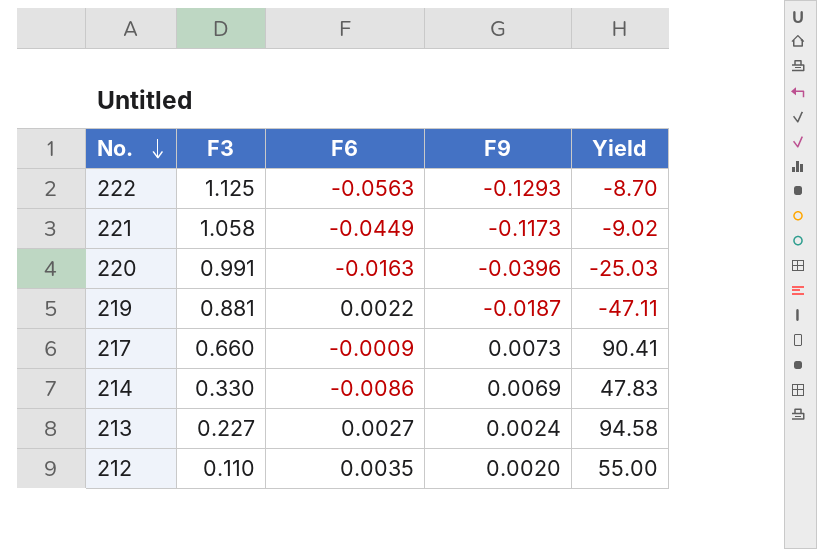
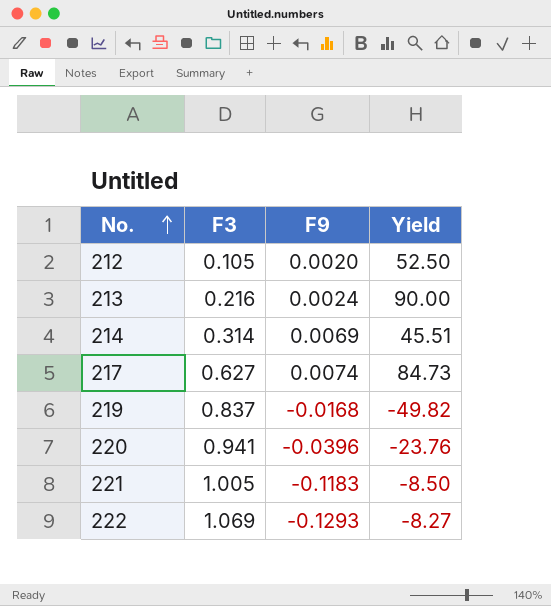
row order: No. descending -> No. ascending
column F6 | position: 3 -> none
212 | F3: 0.110 -> 0.105
212 | Yield: 55.00 -> 52.50
213 | F3: 0.227 -> 0.216
213 | Yield: 94.58 -> 90.00
214 | F3: 0.330 -> 0.314
214 | Yield: 47.83 -> 45.51
217 | F3: 0.660 -> 0.627
217 | F9: 0.0073 -> 0.0074
217 | Yield: 90.41 -> 84.73
219 | F3: 0.881 -> 0.837
219 | F9: -0.0187 -> -0.0168
219 | Yield: -47.11 -> -49.82
220 | F3: 0.991 -> 0.941
220 | Yield: -25.03 -> -23.76
221 | F3: 1.058 -> 1.005
221 | F9: -0.1173 -> -0.1183
221 | Yield: -9.02 -> -8.50
222 | F3: 1.125 -> 1.069
222 | Yield: -8.70 -> -8.27

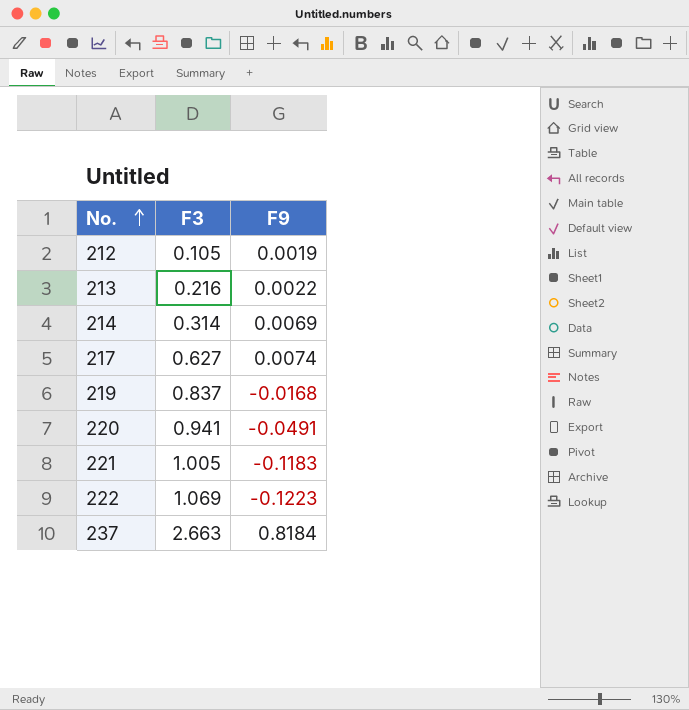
column Yield | formula: [F3] / [F9] -> none
212 | F9: 0.0020 -> 0.0019
213 | F9: 0.0024 -> 0.0022
220 | F9: -0.0396 -> -0.0491
222 | F9: -0.1293 -> -0.1223
row 237: none -> 2.663 | 0.8184

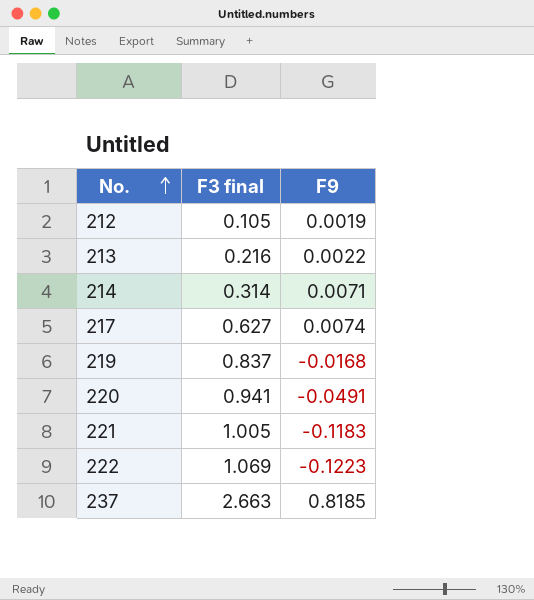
column name: F3 -> F3 final
214 | F9: 0.0069 -> 0.0071
237 | F9: 0.8184 -> 0.8185

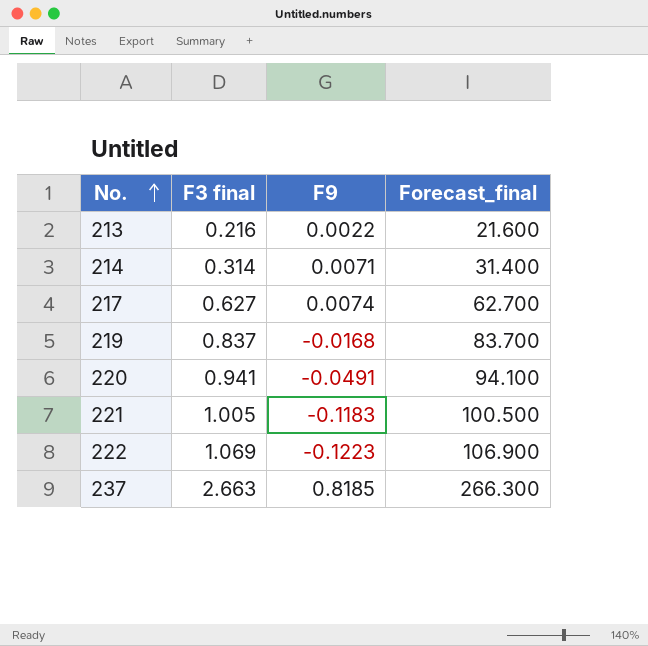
column Forecast_final | formula: none -> [F3 final] * 100
row 212: 0.105 | 0.0019 -> none

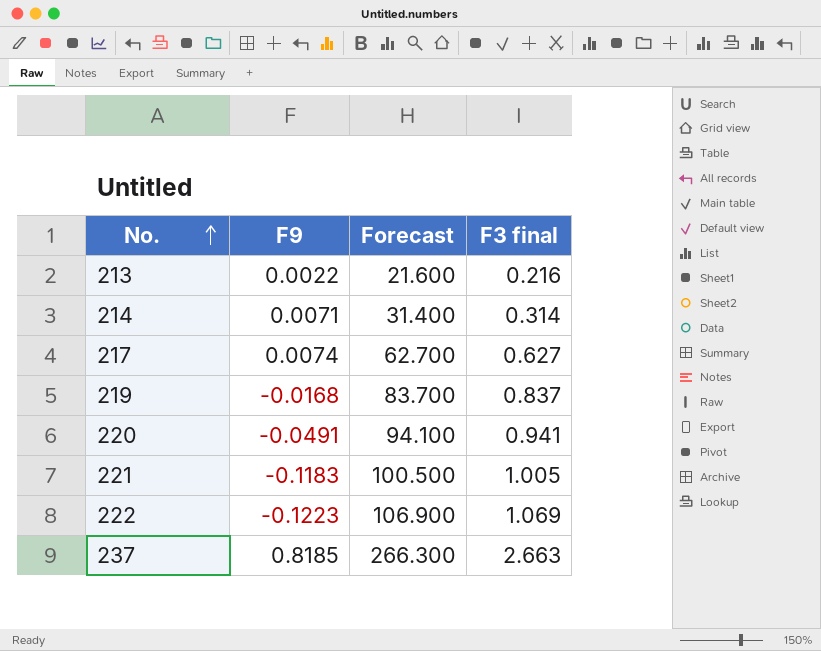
column name: Forecast_final -> Forecast
column F3 final | position: 2 -> 4

